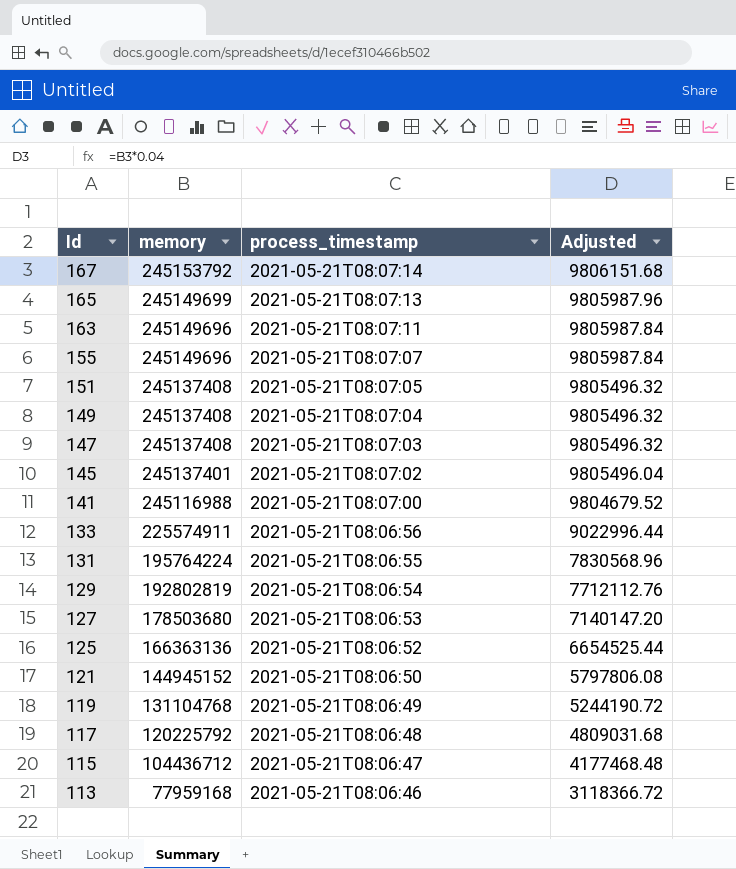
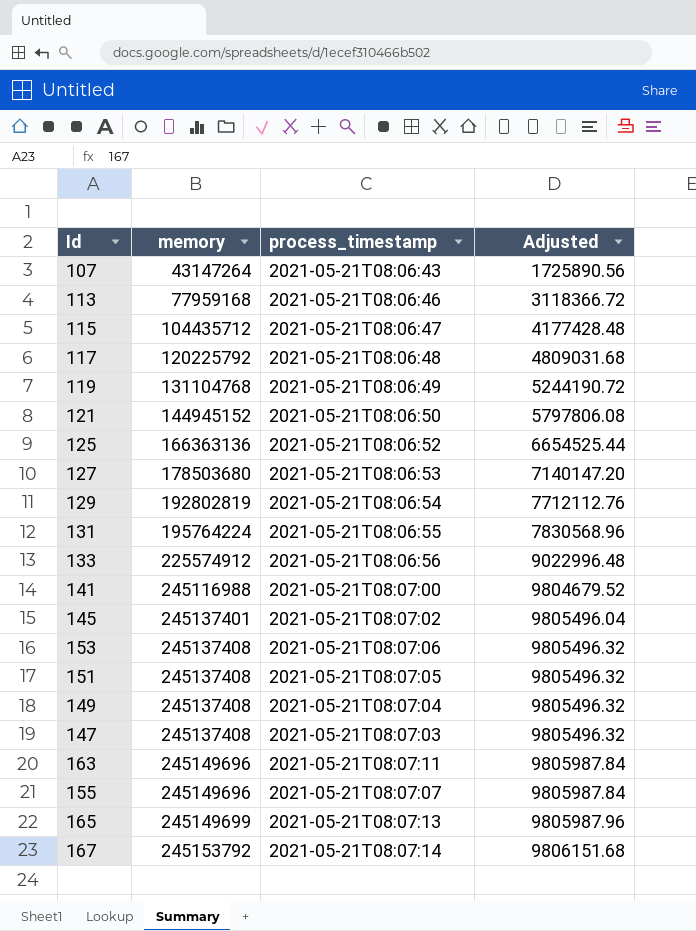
row order: Id descending -> memory ascending
row 107: none -> 43147264 | 2021-05-21T08:06:43 | 1725890.56
115 | memory: 104436712 -> 104435712
115 | Adjusted: 4177468.48 -> 4177428.48
133 | memory: 225574911 -> 225574912
133 | Adjusted: 9022996.44 -> 9022996.48
row 153: none -> 245137408 | 2021-05-21T08:07:06 | 9805496.32

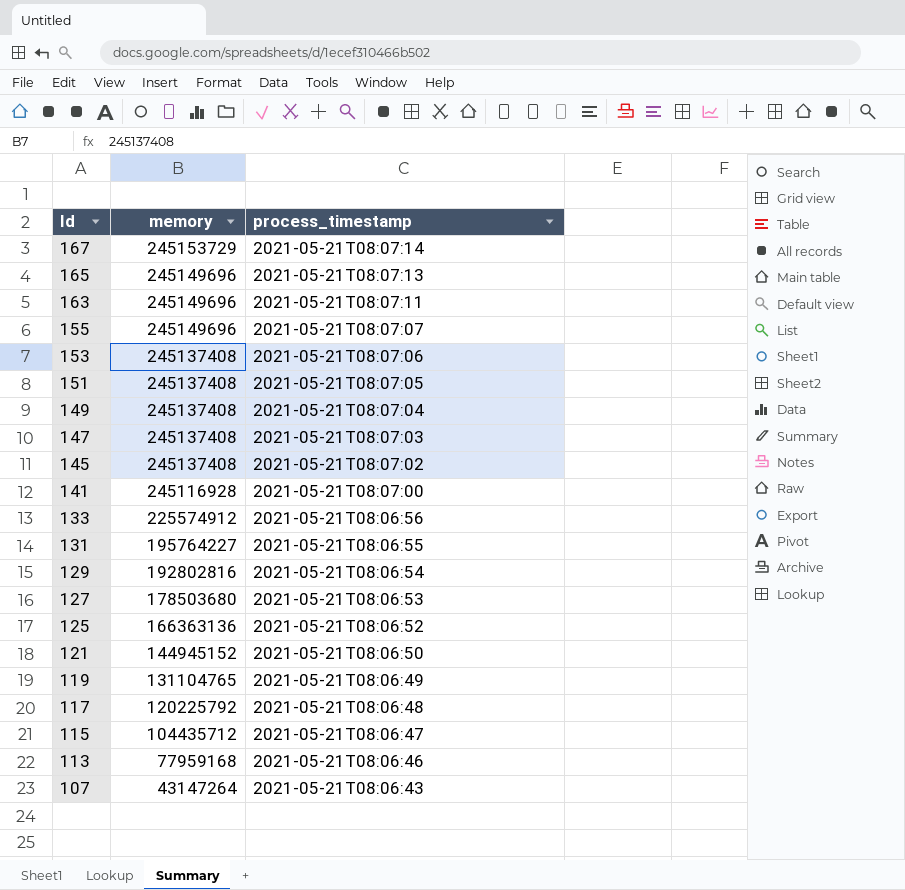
row order: memory ascending -> Id descending
column Adjusted | formula: [memory] * 0.04 -> none
167 | memory: 245153792 -> 245153729
165 | memory: 245149699 -> 245149696
145 | memory: 245137401 -> 245137408
141 | memory: 245116988 -> 245116928
131 | memory: 195764224 -> 195764227
129 | memory: 192802819 -> 192802816
119 | memory: 131104768 -> 131104765

